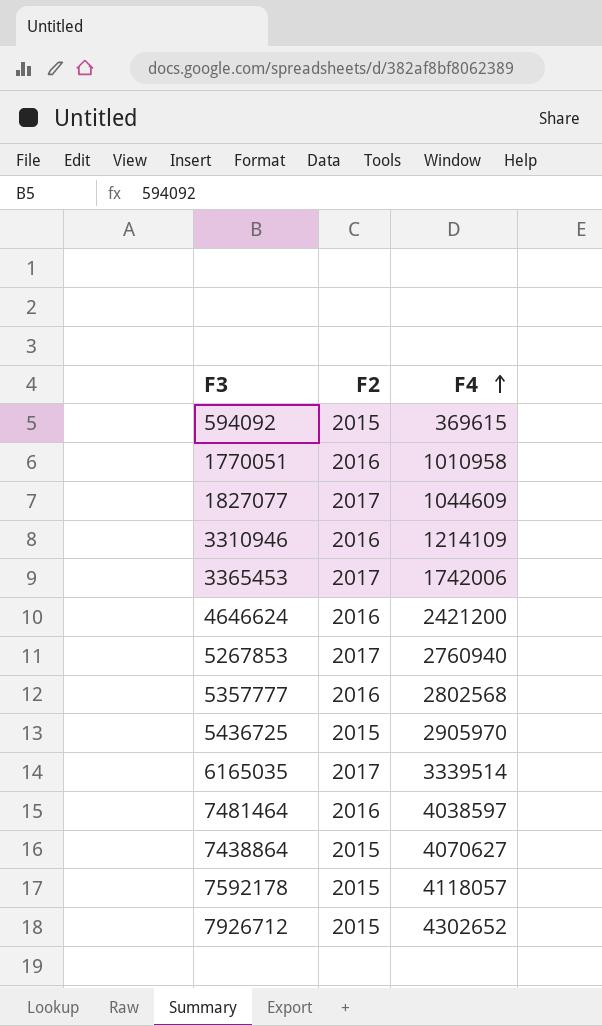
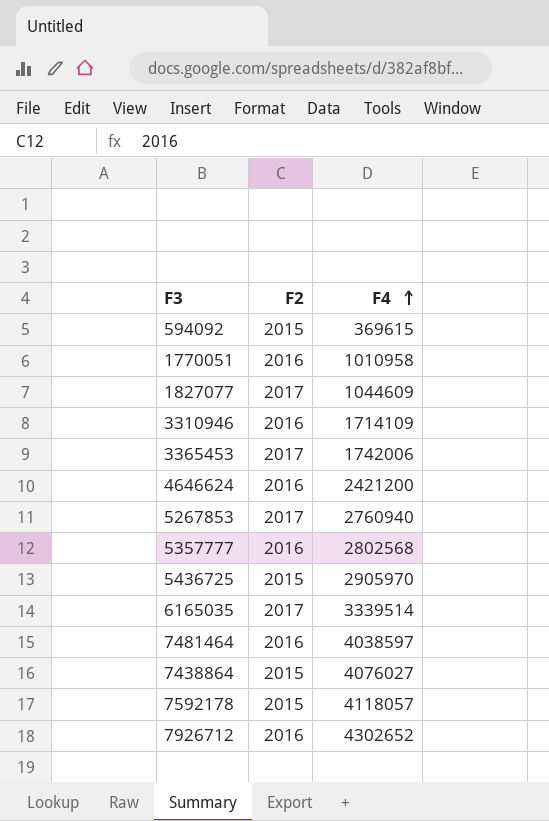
3310946 | F4: 1214109 -> 1714109
7438864 | F4: 4070627 -> 4076027
7926712 | F2: 2015 -> 2016

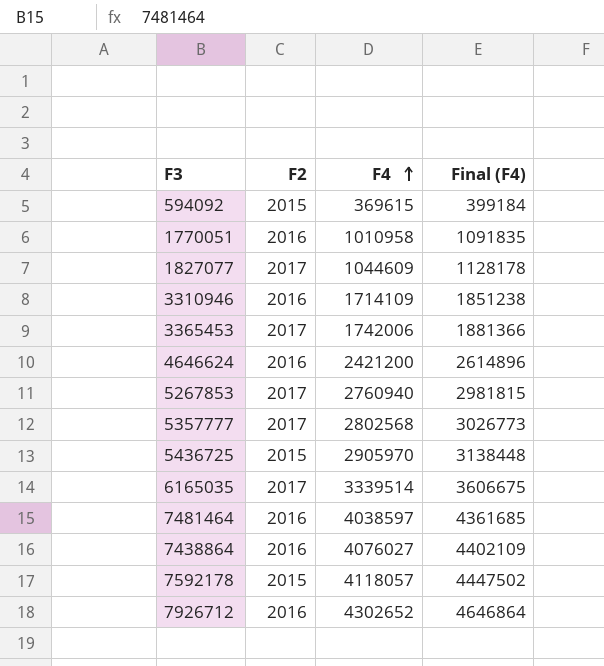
column Final (F4) | formula: none -> [F4] * 1.08
5357777 | F2: 2016 -> 2017
7438864 | F2: 2015 -> 2016

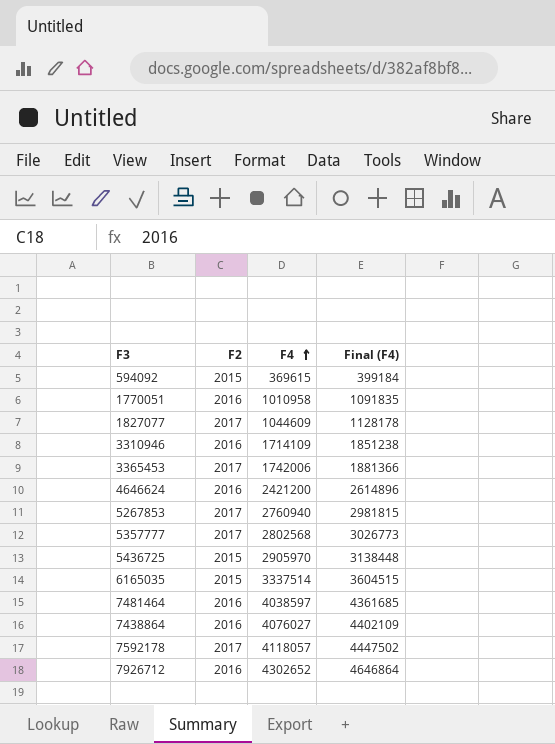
6165035 | F2: 2017 -> 2015
6165035 | F4: 3339514 -> 3337514
6165035 | Final (F4): 3606675 -> 3604515
7592178 | F2: 2015 -> 2017

